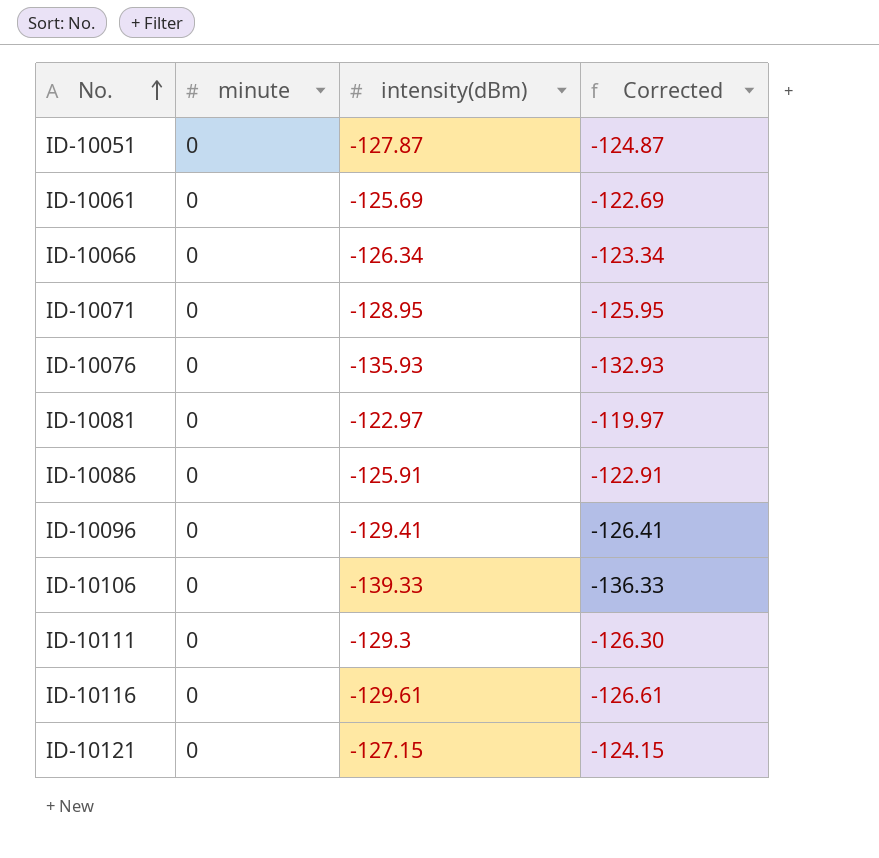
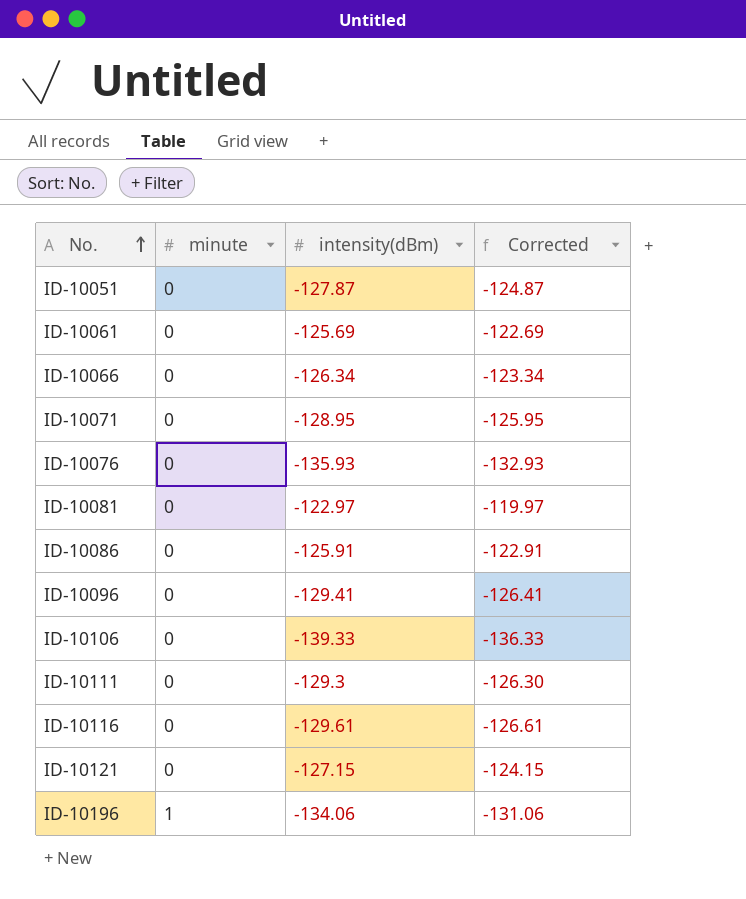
row ID-10196: none -> 1 | -134.06 | -131.06

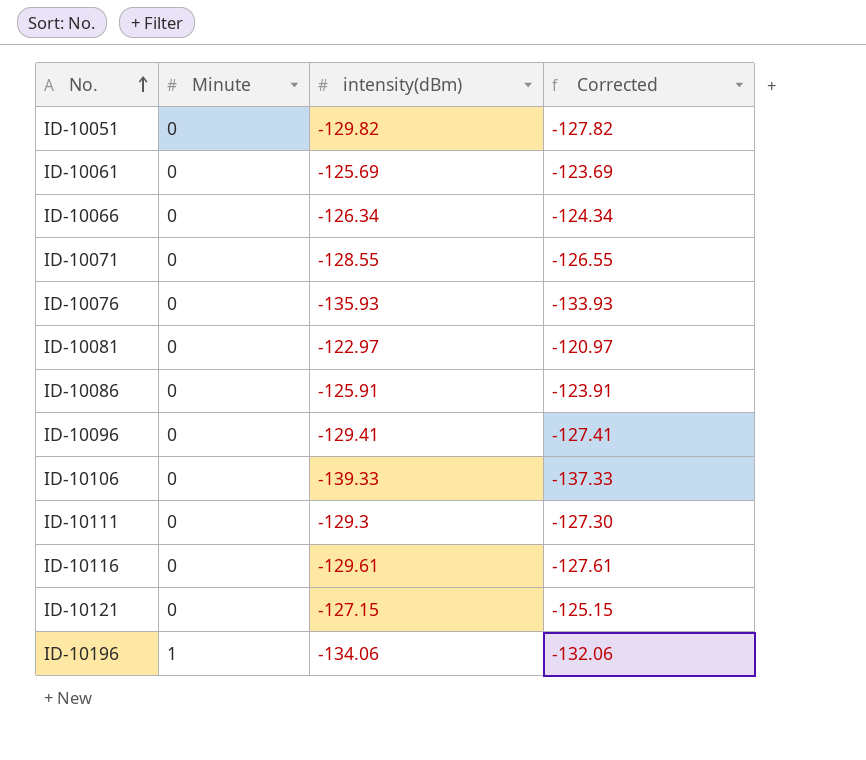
column name: minute -> Minute
column Corrected | formula: [intensity(dBm)] + 3 -> [intensity(dBm)] + 2
ID-10051 | intensity(dBm): -127.87 -> -129.82
ID-10071 | intensity(dBm): -128.95 -> -128.55

